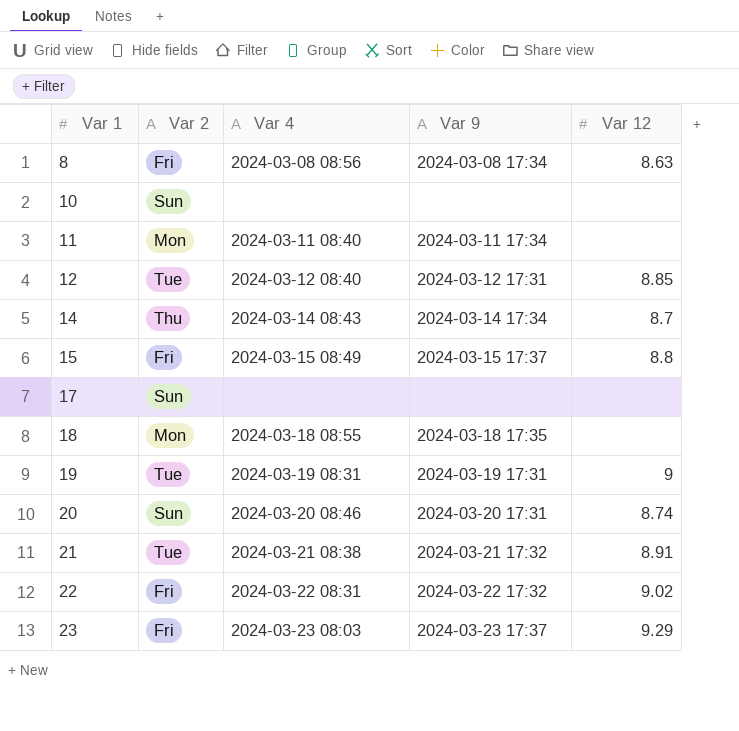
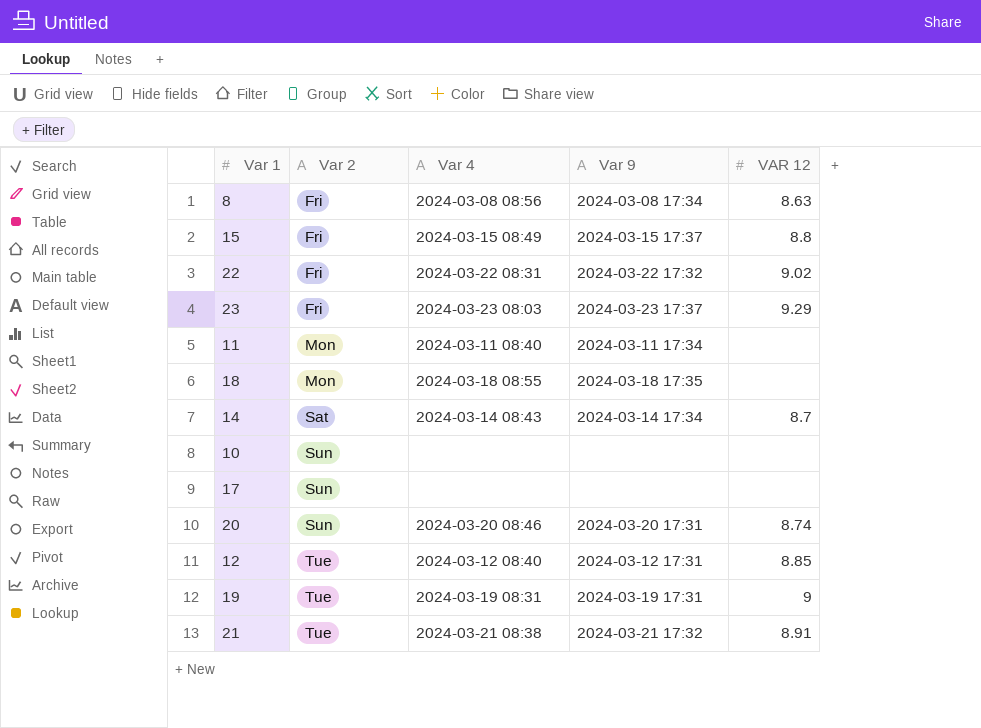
row order: Var 1 ascending -> Var 2 ascending
column name: Var 12 -> VAR 12
14 | Var 2: Thu -> Sat

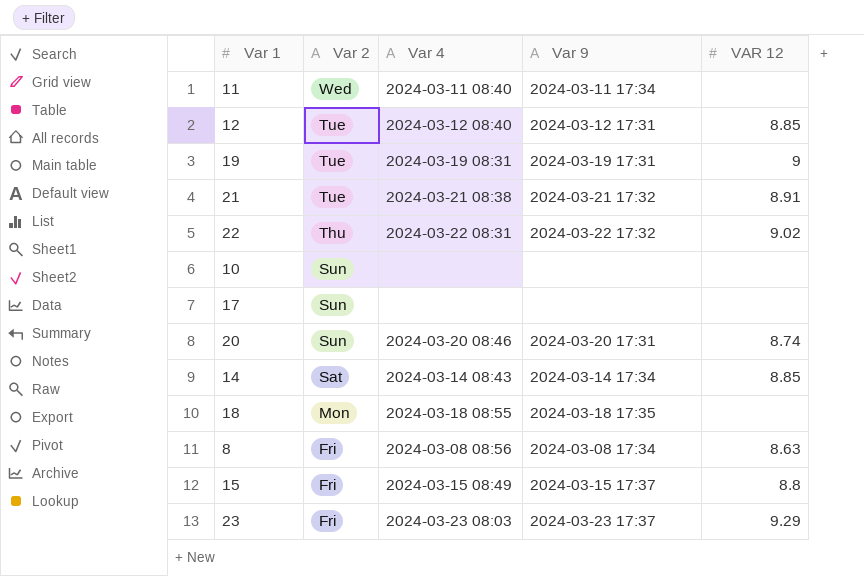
row order: Var 2 ascending -> Var 2 descending
11 | Var 2: Mon -> Wed
22 | Var 2: Fri -> Thu
14 | VAR 12: 8.7 -> 8.85

